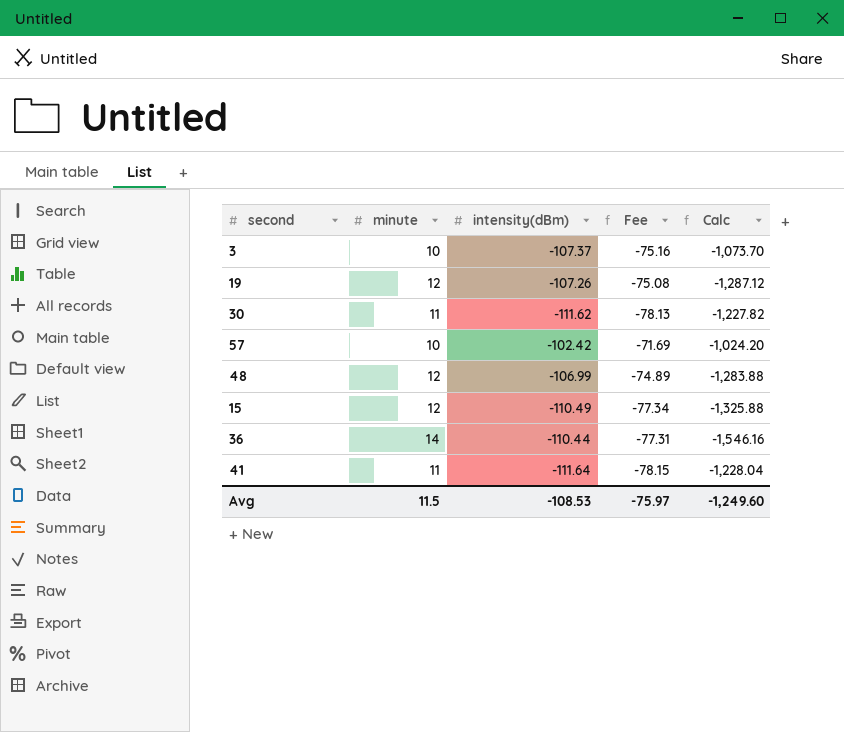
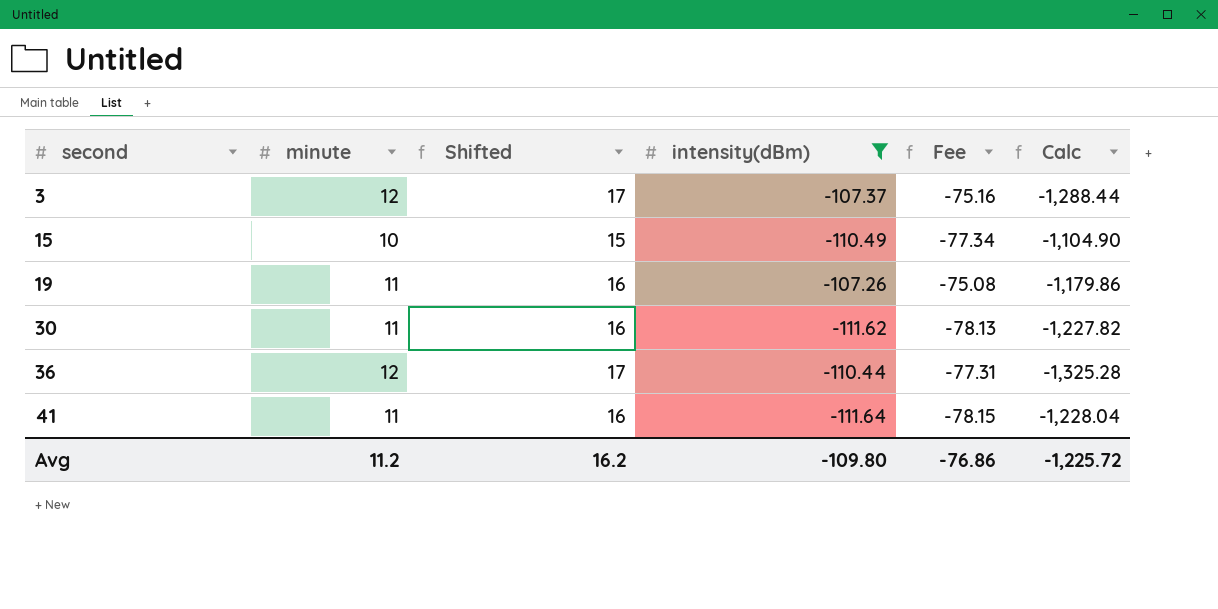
filter: none -> intensity(dBm) <= -107.26
row order: none -> second ascending
column Shifted | formula: none -> [minute] + 5
3 | minute: 10 -> 12
3 | Calc: -1,073.70 -> -1,288.44
15 | minute: 12 -> 10
15 | Calc: -1,325.88 -> -1,104.90
19 | minute: 12 -> 11
19 | Calc: -1,287.12 -> -1,179.86
36 | minute: 14 -> 12
36 | Calc: -1,546.16 -> -1,325.28
Avg | minute: 11.5 -> 11.2
Avg | intensity(dBm): -108.53 -> -109.80
Avg | Fee: -75.97 -> -76.86
Avg | Calc: -1,249.60 -> -1,225.72

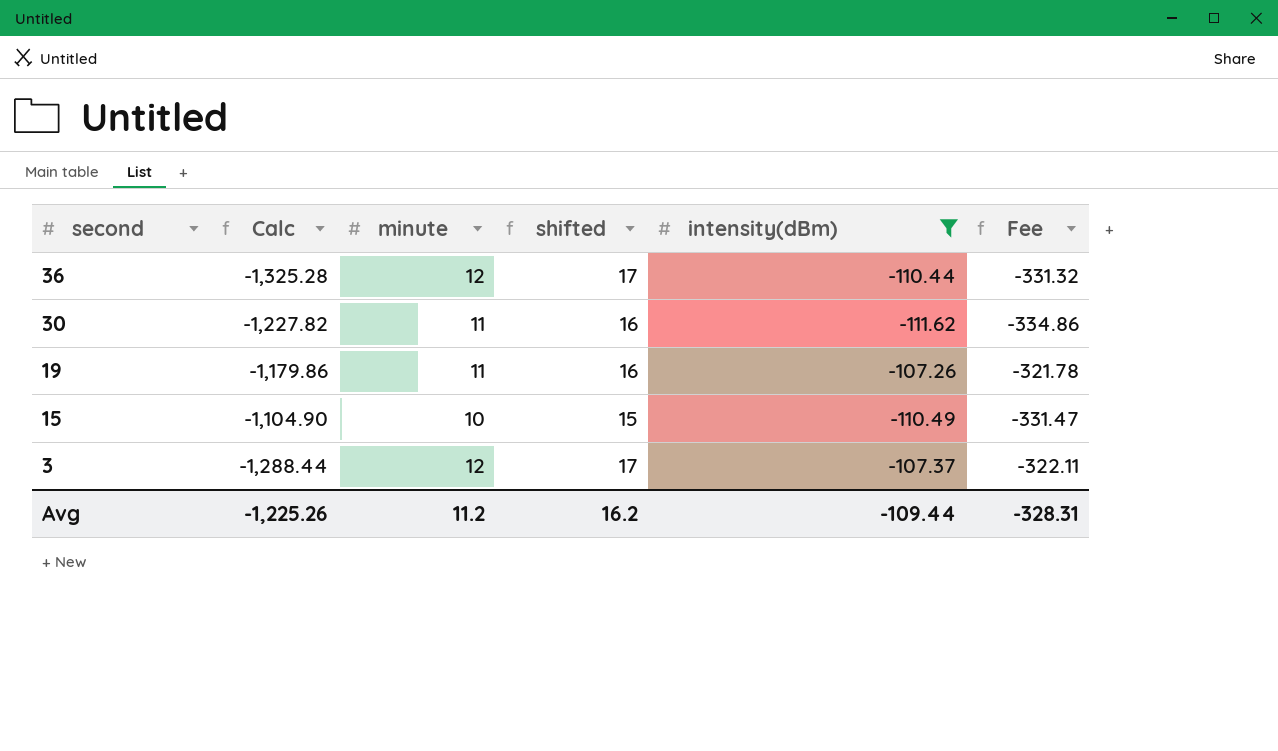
row order: second ascending -> second descending
column Calc | position: 6 -> 2
column name: Shifted -> shifted
column Fee | formula: [intensity(dBm)] * 0.7 -> [intensity(dBm)] * 3
row 41: 11 | 16 | -111.64 | -78.15 | -1,228.04 -> none
Avg | Calc: -1,225.72 -> -1,225.26
Avg | intensity(dBm): -109.80 -> -109.44
Avg | Fee: -76.86 -> -328.31

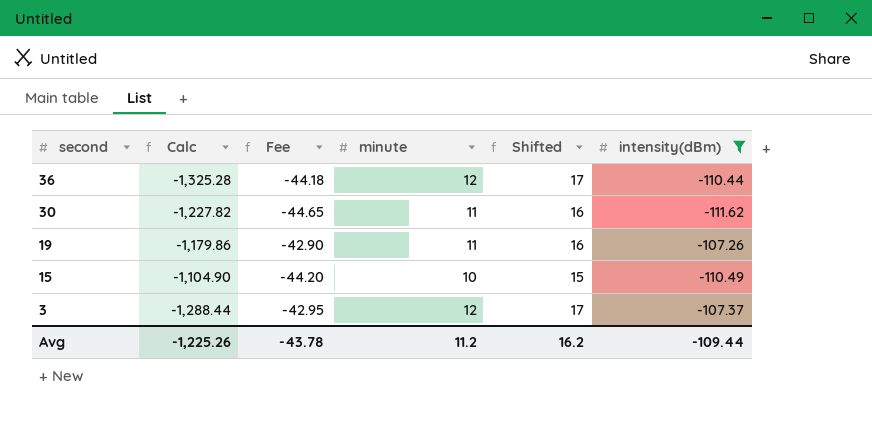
column Fee | formula: [intensity(dBm)] * 3 -> [intensity(dBm)] * 0.4
column Fee | position: 6 -> 3
column name: shifted -> Shifted
Avg | Fee: -328.31 -> -43.78

